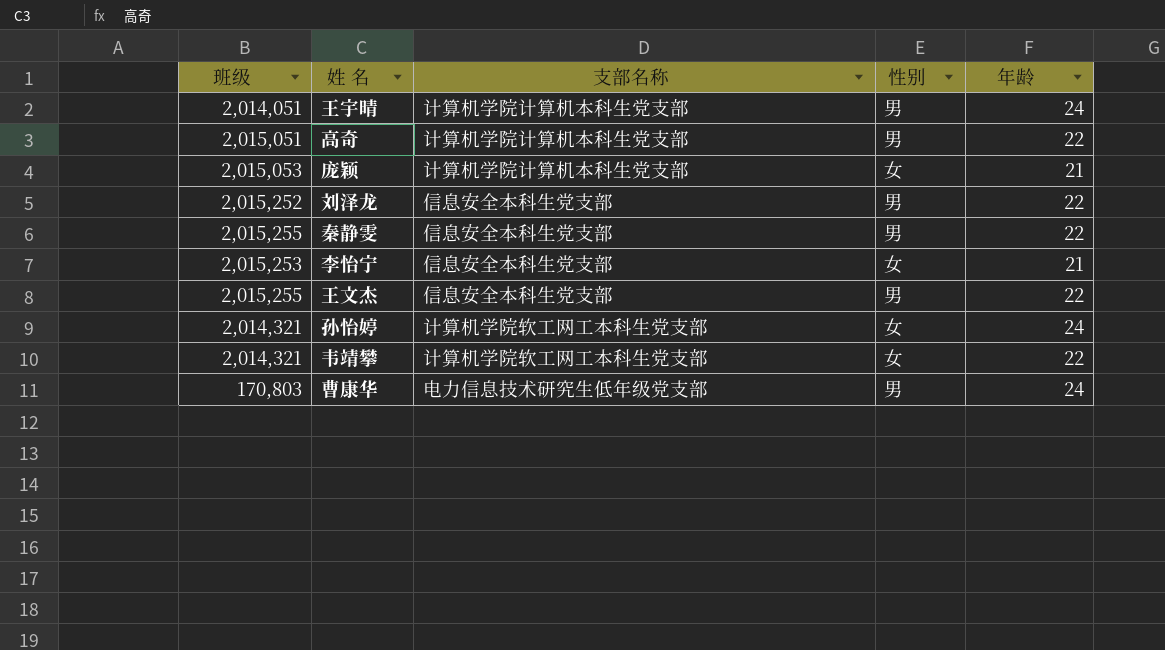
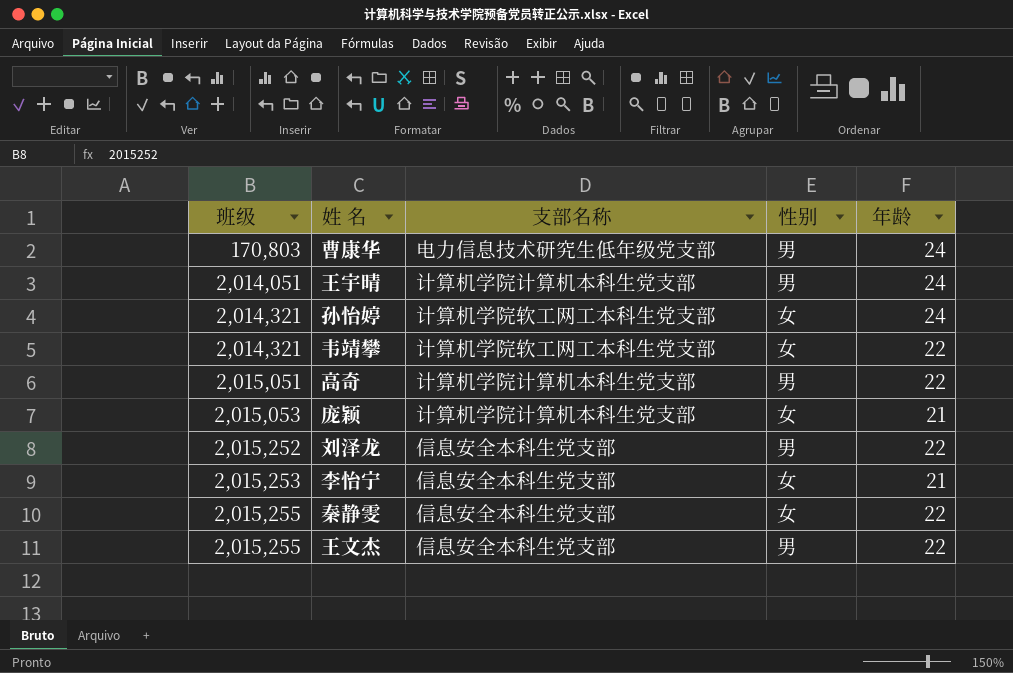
row order: none -> 班级 ascending
秦静雯 | 性别: 男 -> 女

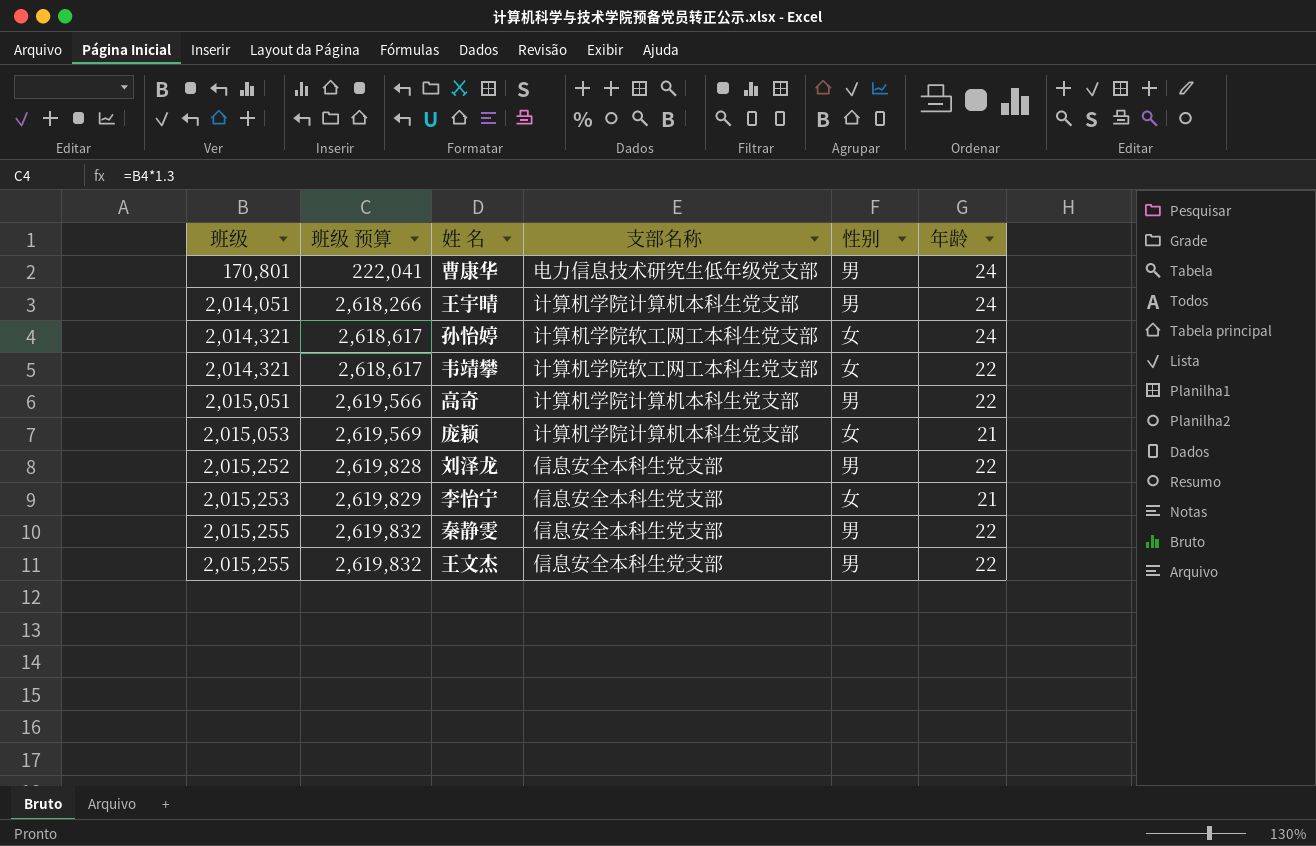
column 班级 预算 | formula: none -> [班级] * 1.3
曹康华 | 班级: 170,803 -> 170,801
秦静雯 | 性别: 女 -> 男

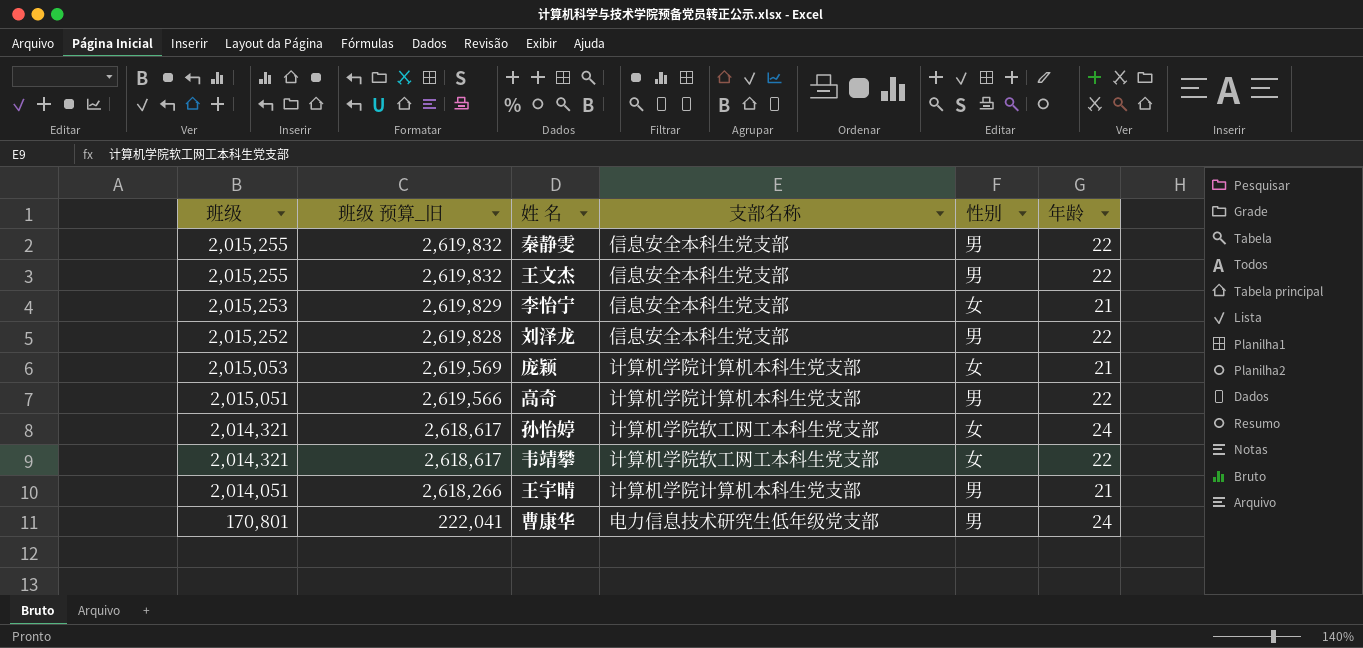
row order: 班级 ascending -> 班级 descending
column name: 班级 预算 -> 班级 预算_旧
王宇晴 | 年龄: 24 -> 21

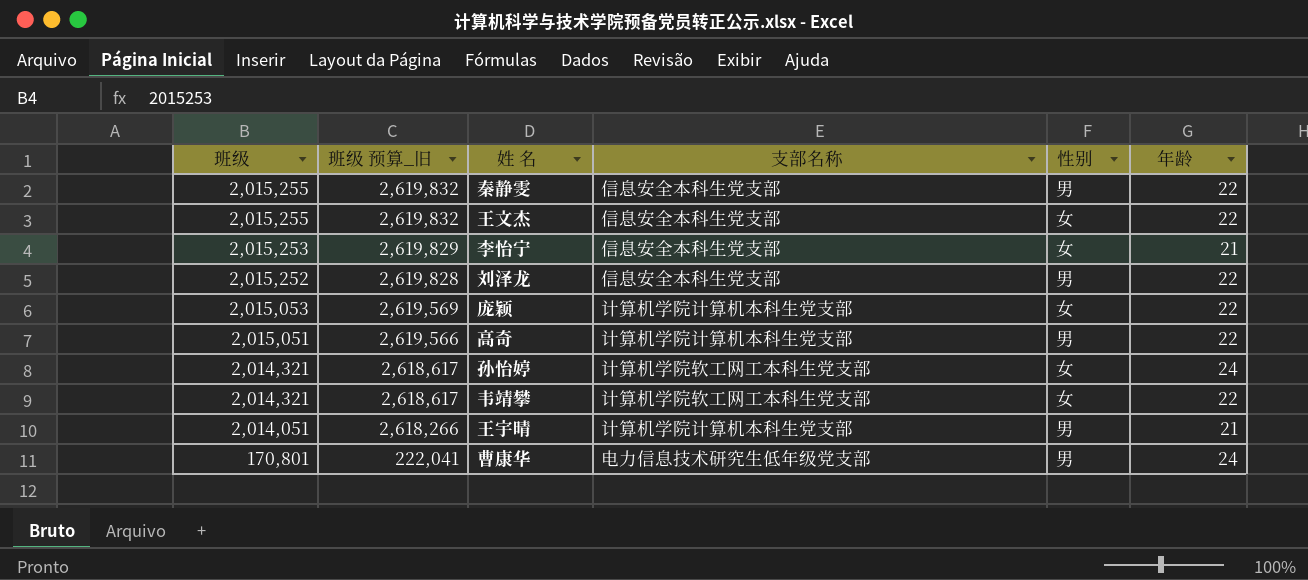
王文杰 | 性别: 男 -> 女
庞颖 | 年龄: 21 -> 22

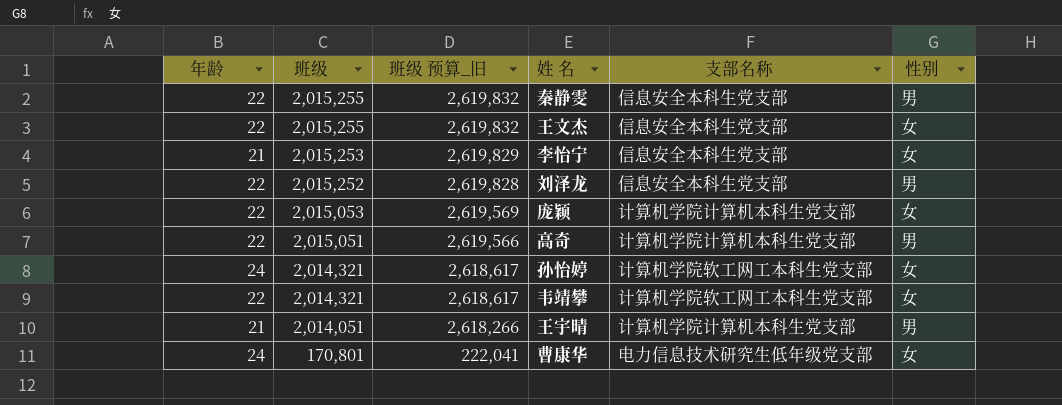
column 年龄 | position: 6 -> 1
曹康华 | 性别: 男 -> 女

